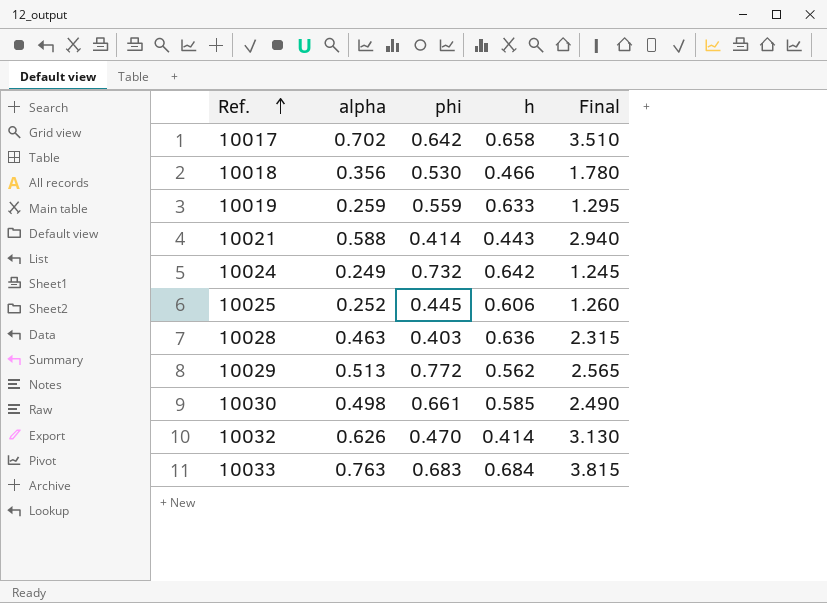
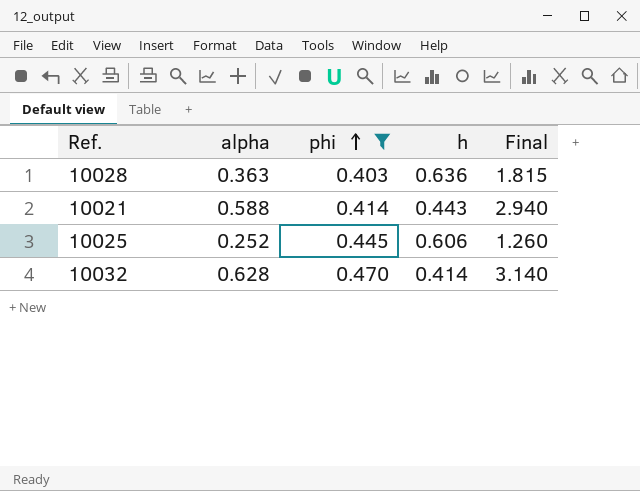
filter: none -> phi <= 0.470
row order: Ref. ascending -> phi ascending
10028 | alpha: 0.463 -> 0.363
10028 | Final: 2.315 -> 1.815
10032 | alpha: 0.626 -> 0.628
10032 | Final: 3.130 -> 3.140

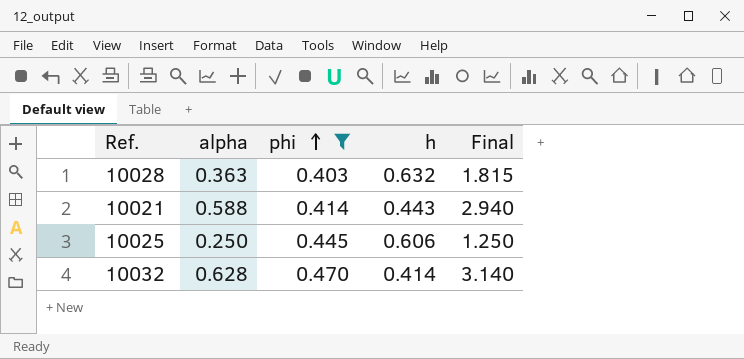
10028 | h: 0.636 -> 0.632
10025 | alpha: 0.252 -> 0.250
10025 | Final: 1.260 -> 1.250

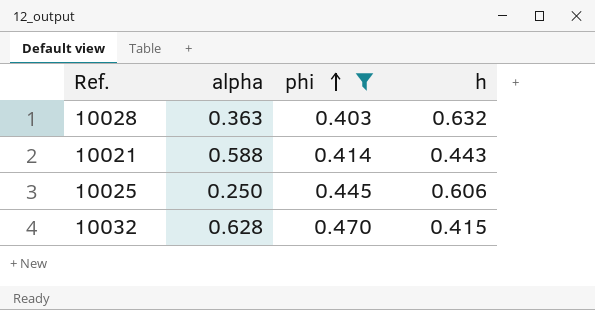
column Final | formula: [alpha] * 5 -> none
10032 | h: 0.414 -> 0.415

